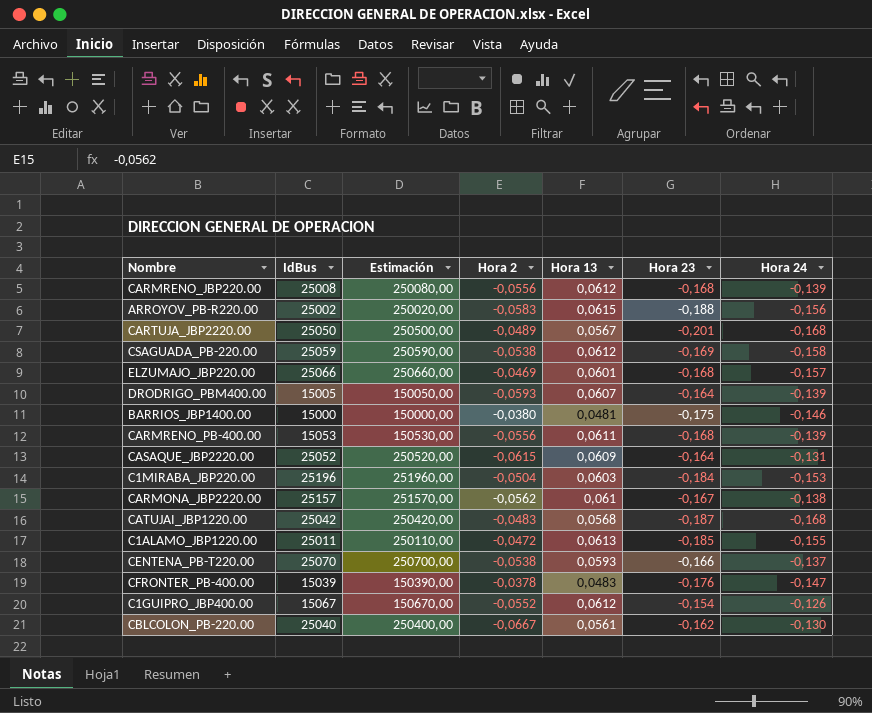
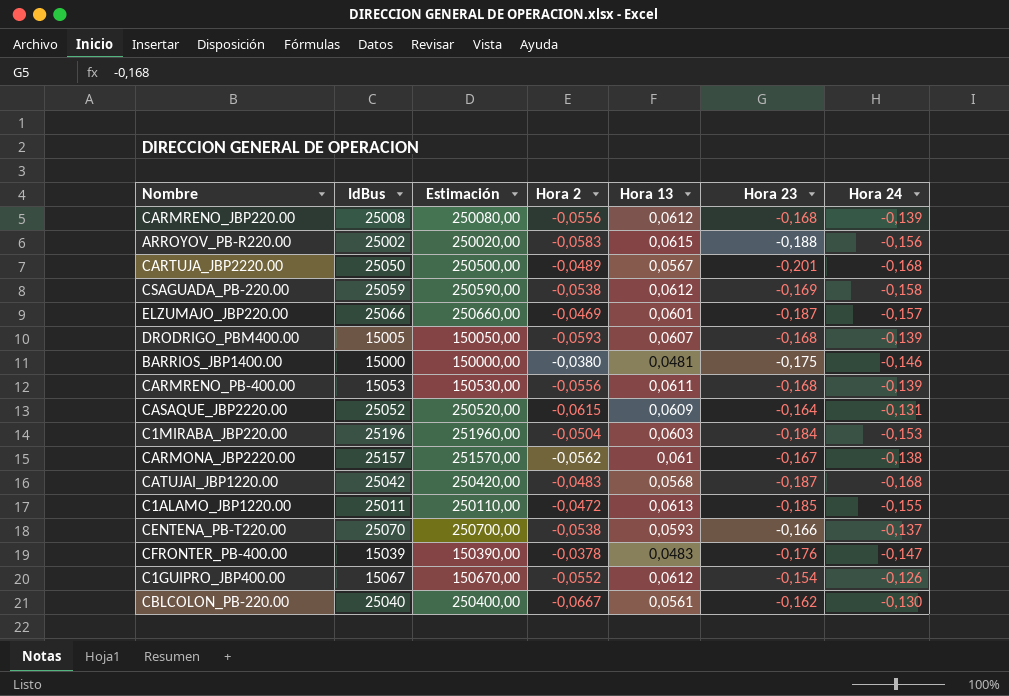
ELZUMAJO_JBP220.00 | Hora 23: -0,168 -> -0,187
DRODRIGO_PBM400.00 | Hora 23: -0,164 -> -0,168

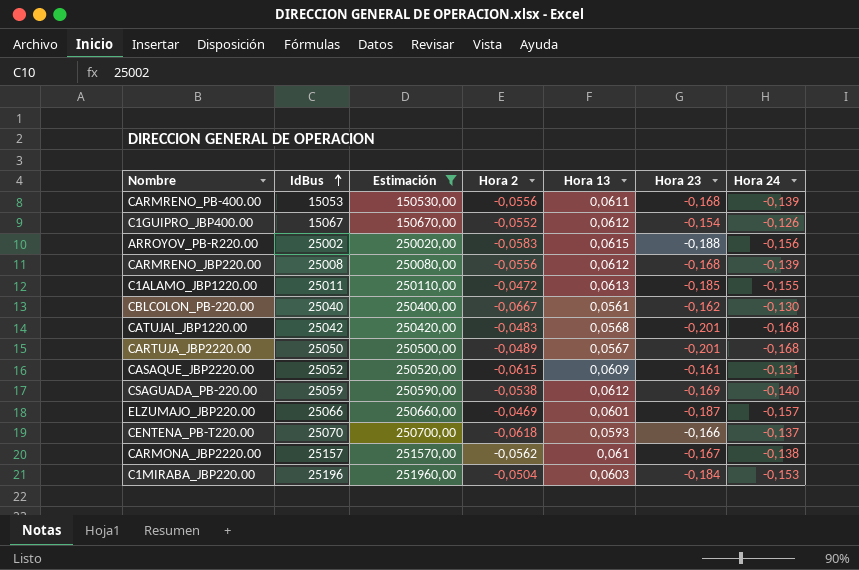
filter: none -> Estimación >= 150530,00
row order: none -> IdBus ascending
CATUJAI_JBP1220.00 | Hora 23: -0,187 -> -0,201
CASAQUE_JBP2220.00 | Hora 23: -0,164 -> -0,161
CSAGUADA_PB-220.00 | Hora 24: -0,158 -> -0,140
CENTENA_PB-T220.00 | Hora 2: -0,0538 -> -0,0618

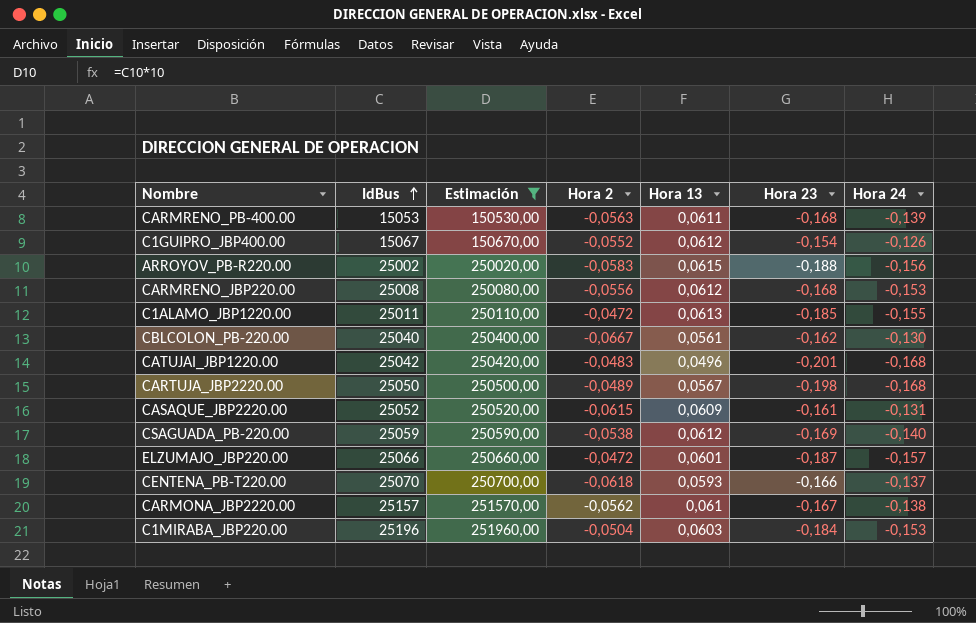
CARMRENO_PB-400.00 | Hora 2: -0,0556 -> -0,0563
CARMRENO_JBP220.00 | Hora 24: -0,139 -> -0,153
CATUJAI_JBP1220.00 | Hora 13: 0,0568 -> 0,0496
CARTUJA_JBP2220.00 | Hora 23: -0,201 -> -0,198
ELZUMAJO_JBP220.00 | Hora 2: -0,0469 -> -0,0472

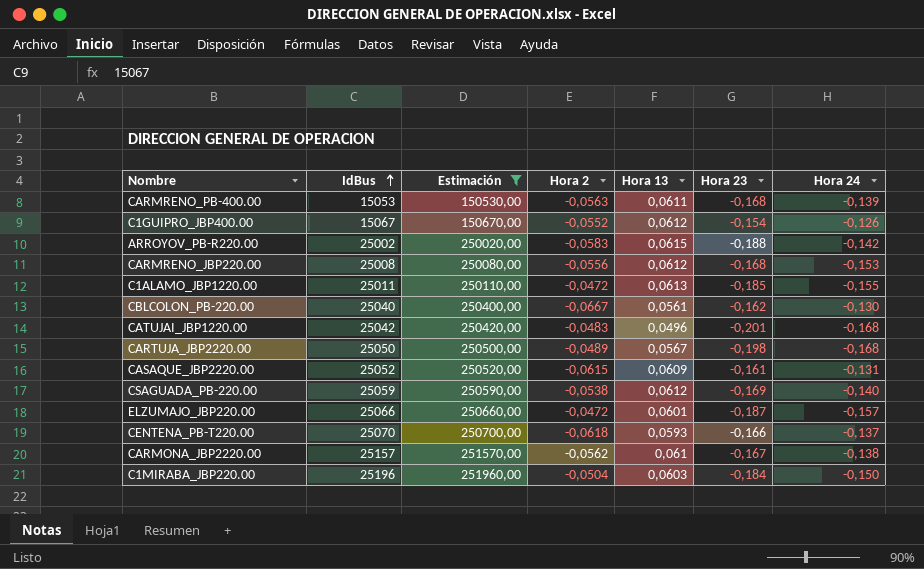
ARROYOV_PB-R220.00 | Hora 24: -0,156 -> -0,142
C1MIRABA_JBP220.00 | Hora 24: -0,153 -> -0,150

